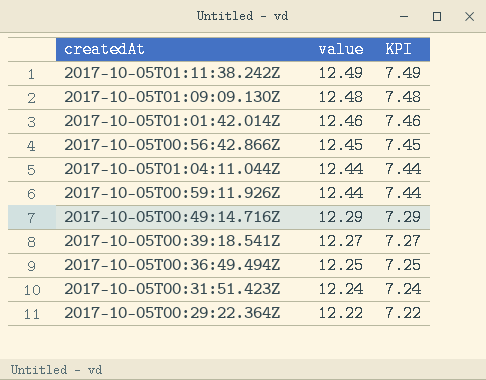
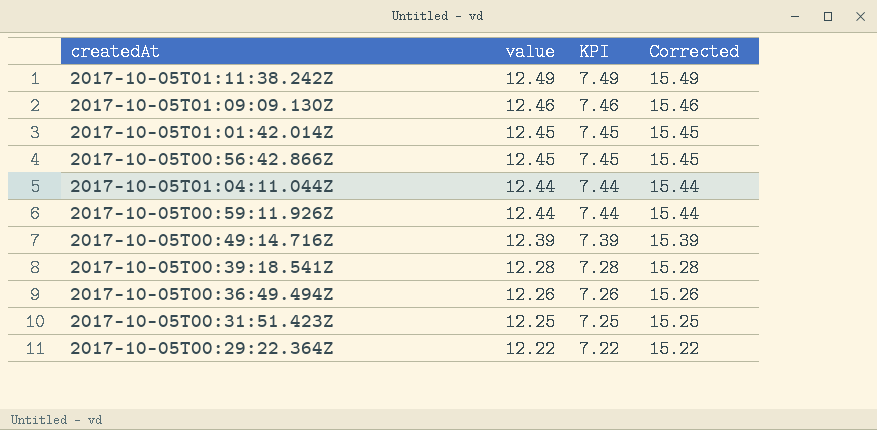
column Corrected | formula: none -> [value] + 3
2017-10-05T01:09:09.130Z | value: 12.48 -> 12.46
2017-10-05T01:09:09.130Z | KPI: 7.48 -> 7.46
2017-10-05T01:01:42.014Z | value: 12.46 -> 12.45
2017-10-05T01:01:42.014Z | KPI: 7.46 -> 7.45
2017-10-05T00:49:14.716Z | value: 12.29 -> 12.39
2017-10-05T00:49:14.716Z | KPI: 7.29 -> 7.39
2017-10-05T00:39:18.541Z | value: 12.27 -> 12.28
2017-10-05T00:39:18.541Z | KPI: 7.27 -> 7.28
2017-10-05T00:36:49.494Z | value: 12.25 -> 12.26
2017-10-05T00:36:49.494Z | KPI: 7.25 -> 7.26
2017-10-05T00:31:51.423Z | value: 12.24 -> 12.25
2017-10-05T00:31:51.423Z | KPI: 7.24 -> 7.25

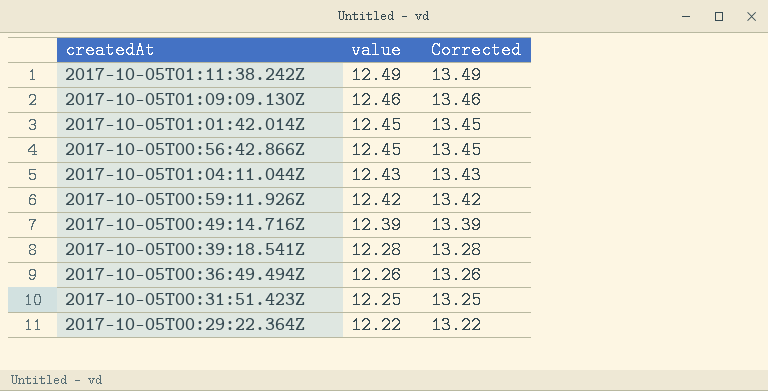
column KPI | formula: [value] - 5 -> none
column Corrected | formula: [value] + 3 -> [value] + 1
2017-10-05T01:04:11.044Z | value: 12.44 -> 12.43
2017-10-05T00:59:11.926Z | value: 12.44 -> 12.42

